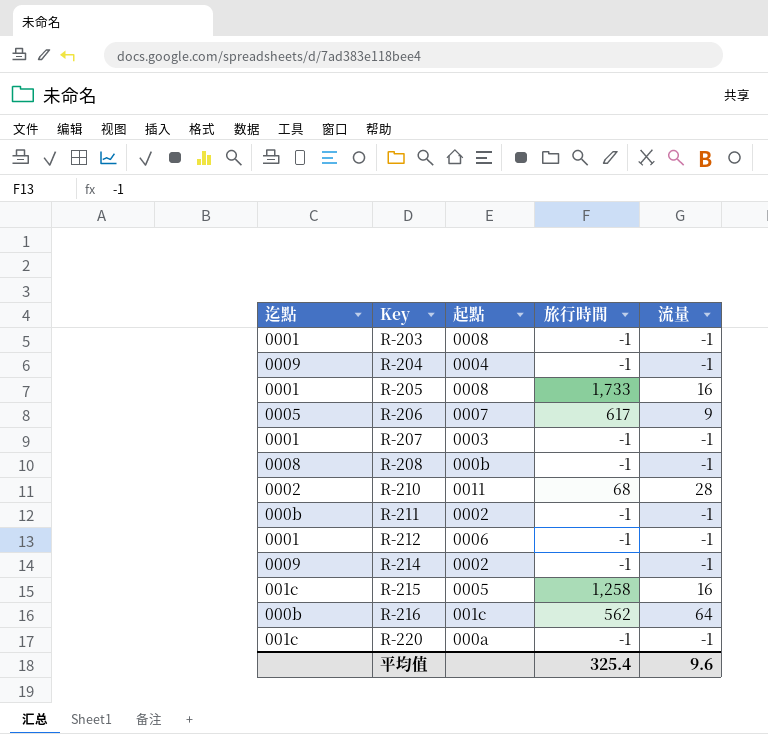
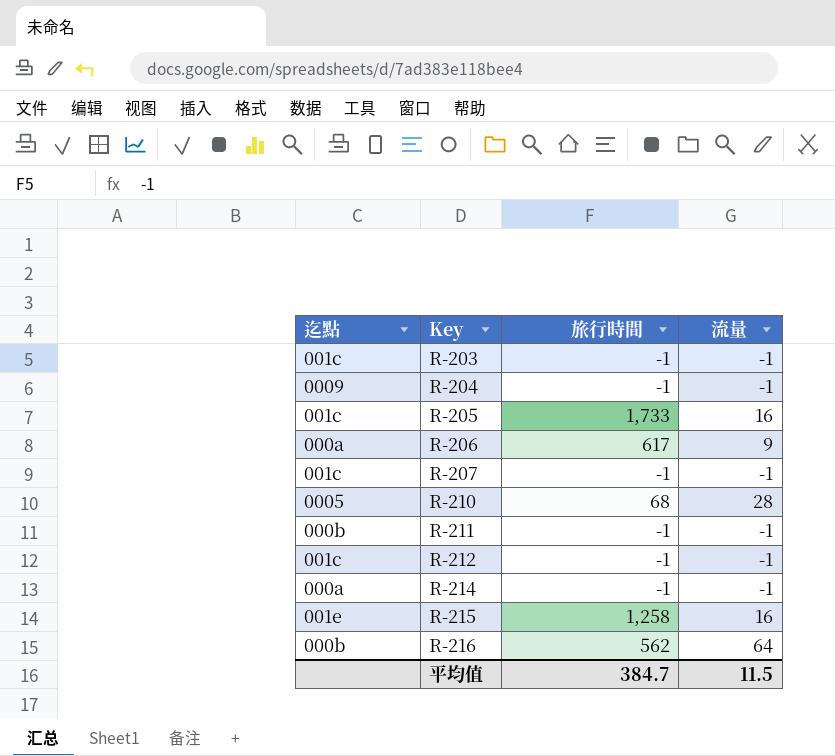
column 起點 | position: 3 -> none
row R-208: 0008 | 000b | -1 | -1 -> none
row R-220: 001c | 000a | -1 | -1 -> none
R-203 | 迄點: 0001 -> 001c
R-205 | 迄點: 0001 -> 001c
R-206 | 迄點: 0005 -> 000a
R-207 | 迄點: 0001 -> 001c
R-210 | 迄點: 0002 -> 0005
R-212 | 迄點: 0001 -> 001c
R-214 | 迄點: 0009 -> 000a
R-215 | 迄點: 001c -> 001e
平均值 | 旅行時間: 325.4 -> 384.7
平均值 | 流量: 9.6 -> 11.5

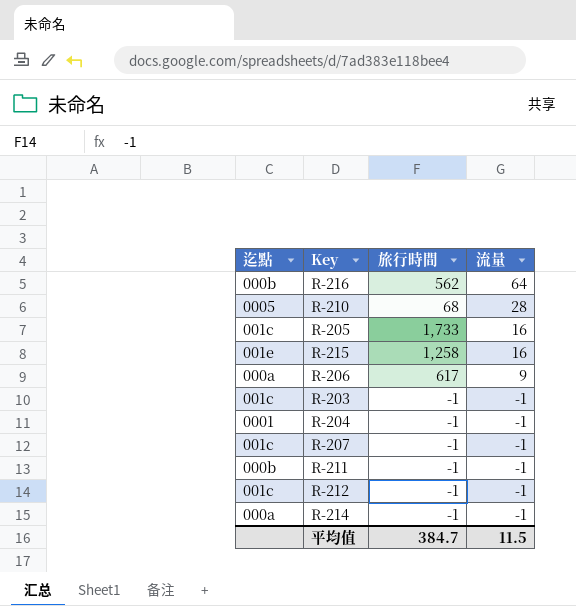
row order: Key ascending -> 流量 descending
R-204 | 迄點: 0009 -> 0001

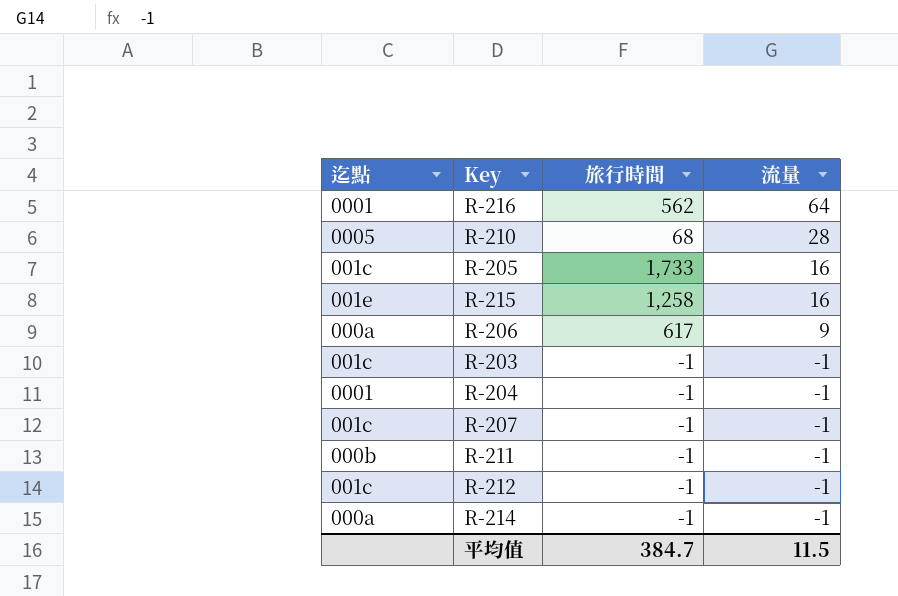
R-216 | 迄點: 000b -> 0001

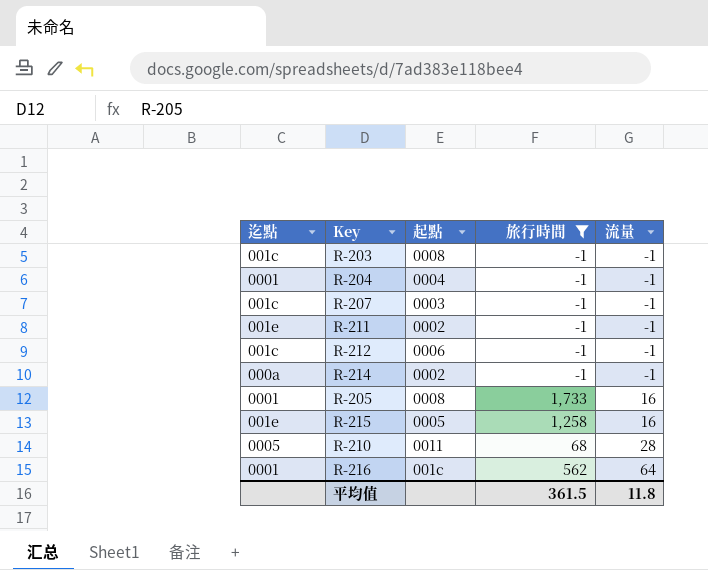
filter: none -> 旅行時間 != 617
row order: 流量 descending -> 流量 ascending
column 起點 | position: none -> 3
R-211 | 迄點: 000b -> 001e
R-205 | 迄點: 001c -> 0001
平均值 | 旅行時間: 384.7 -> 361.5
平均值 | 流量: 11.5 -> 11.8

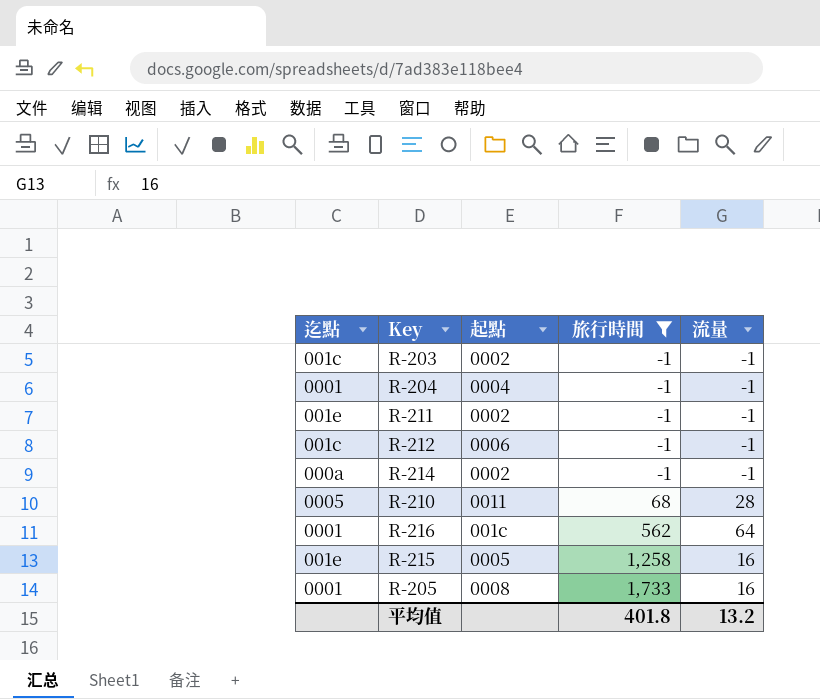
row order: 流量 ascending -> 旅行時間 ascending
row R-207: 001c | 0003 | -1 | -1 -> none
R-203 | 起點: 0008 -> 0002
平均值 | 旅行時間: 361.5 -> 401.8
平均值 | 流量: 11.8 -> 13.2

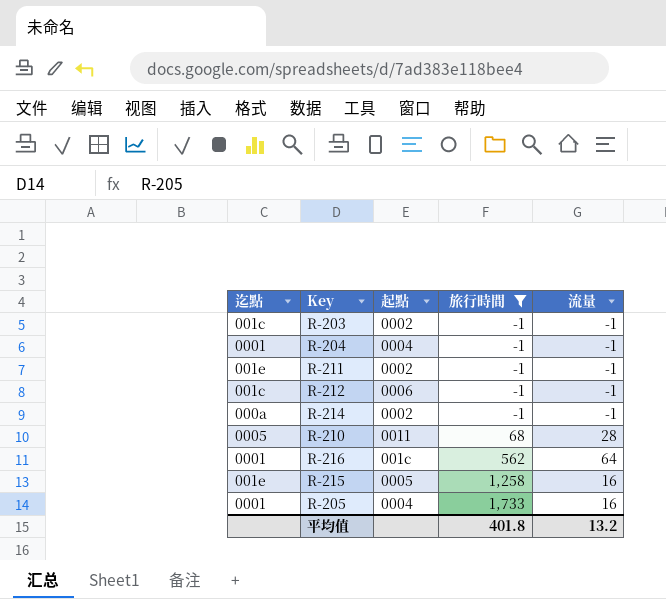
R-205 | 起點: 0008 -> 0004

